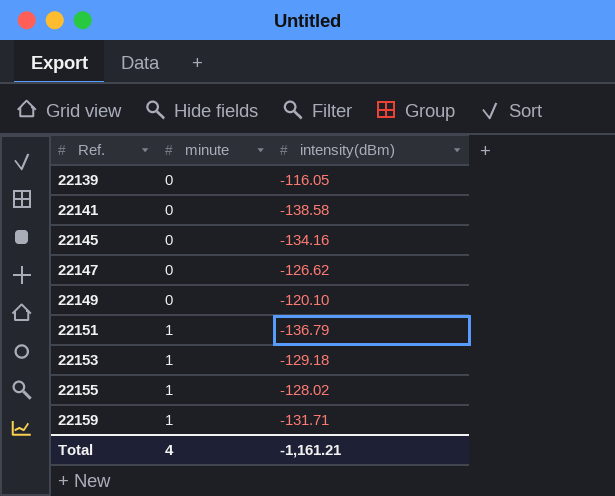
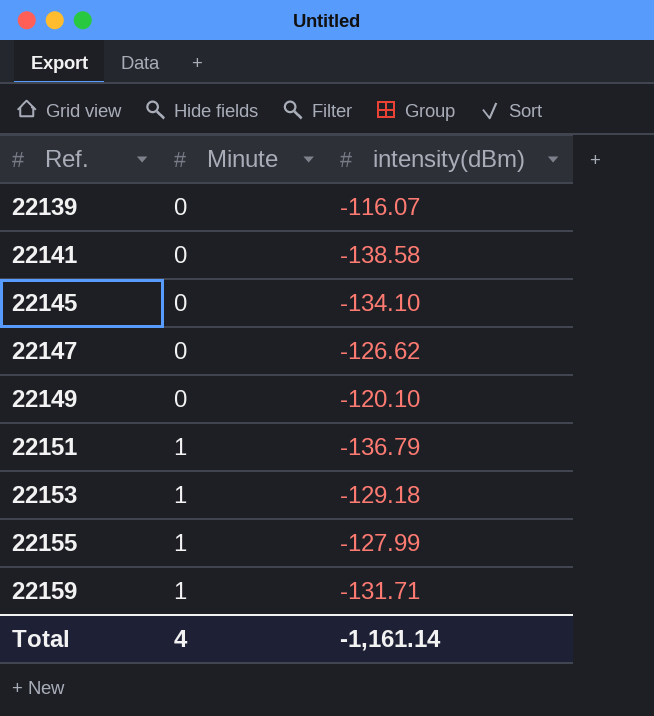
column name: minute -> Minute
22139 | intensity(dBm): -116.05 -> -116.07
22145 | intensity(dBm): -134.16 -> -134.10
22155 | intensity(dBm): -128.02 -> -127.99
Total | intensity(dBm): -1,161.21 -> -1,161.14

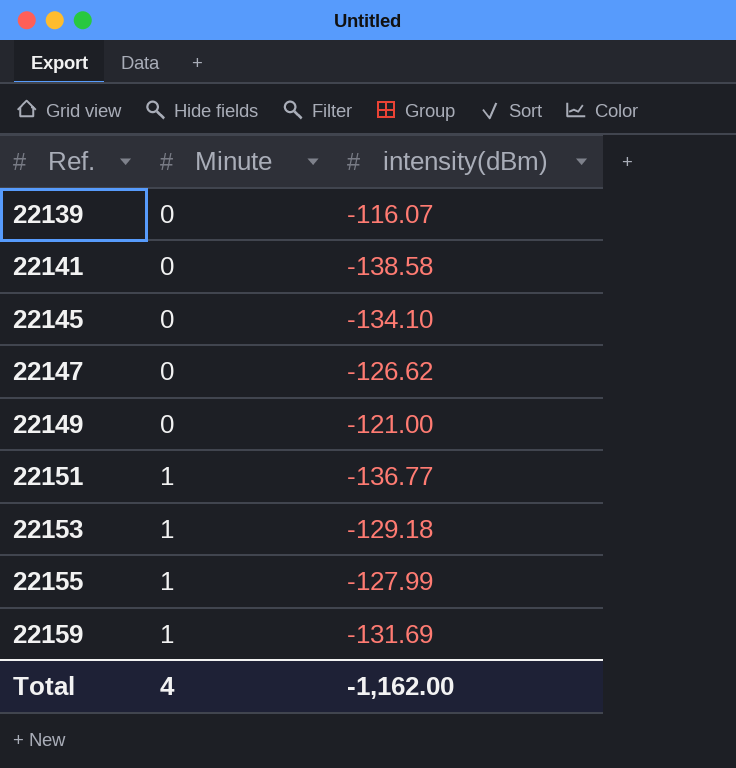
22149 | intensity(dBm): -120.10 -> -121.00
22151 | intensity(dBm): -136.79 -> -136.77
22159 | intensity(dBm): -131.71 -> -131.69
Total | intensity(dBm): -1,161.14 -> -1,162.00

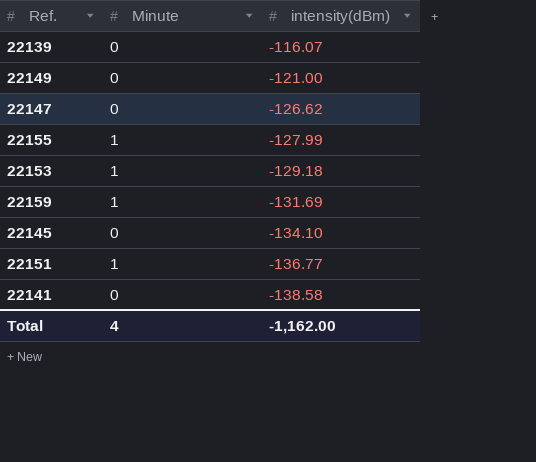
row order: Ref. ascending -> intensity(dBm) descending

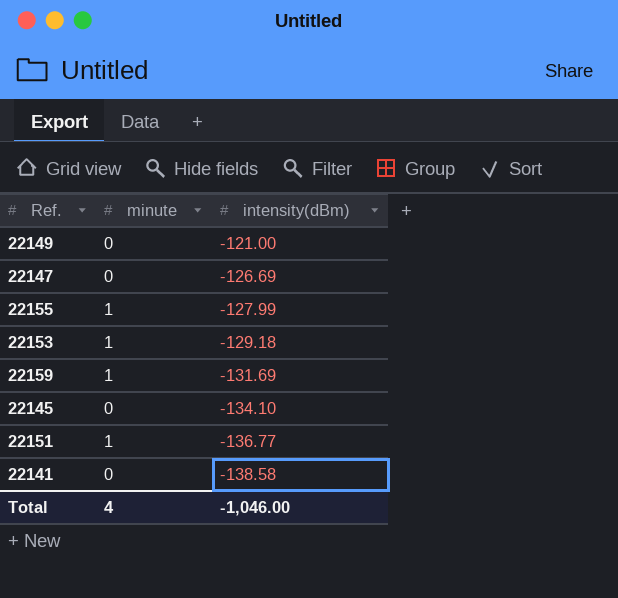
column name: Minute -> minute
row 22139: 0 | -116.07 -> none
22147 | intensity(dBm): -126.62 -> -126.69
Total | intensity(dBm): -1,162.00 -> -1,046.00

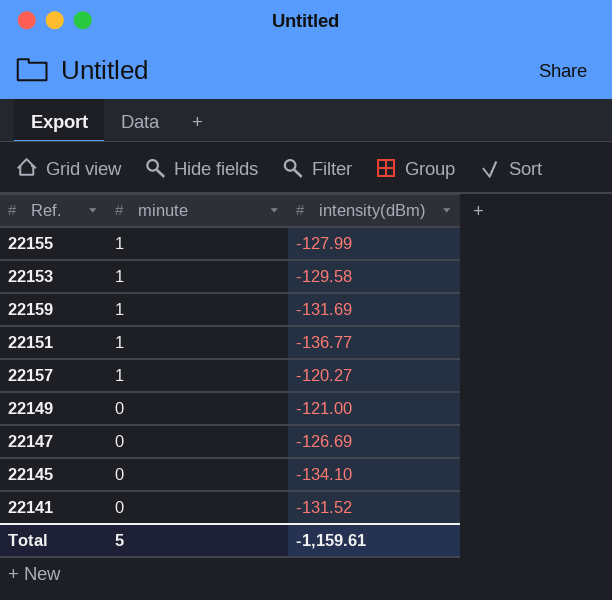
row order: intensity(dBm) descending -> minute descending
22153 | intensity(dBm): -129.18 -> -129.58
row 22157: none -> 1 | -120.27
22141 | intensity(dBm): -138.58 -> -131.52
Total | minute: 4 -> 5
Total | intensity(dBm): -1,046.00 -> -1,159.61

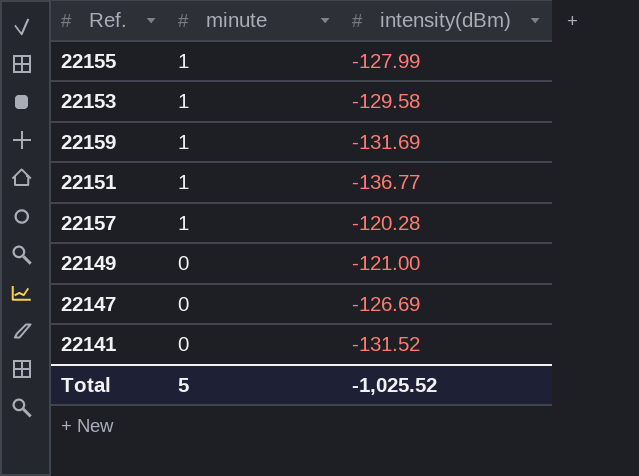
row 22145: 0 | -134.10 -> none
22157 | intensity(dBm): -120.27 -> -120.28
Total | intensity(dBm): -1,159.61 -> -1,025.52

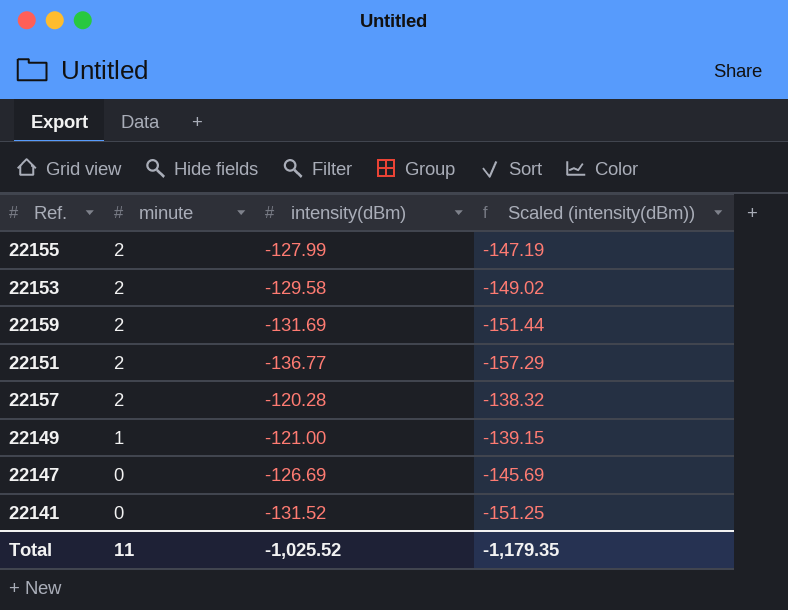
column Scaled (intensity(dBm)) | formula: none -> [intensity(dBm)] * 1.15
22155 | minute: 1 -> 2
22153 | minute: 1 -> 2
22159 | minute: 1 -> 2
22151 | minute: 1 -> 2
22157 | minute: 1 -> 2
22149 | minute: 0 -> 1
Total | minute: 5 -> 11

